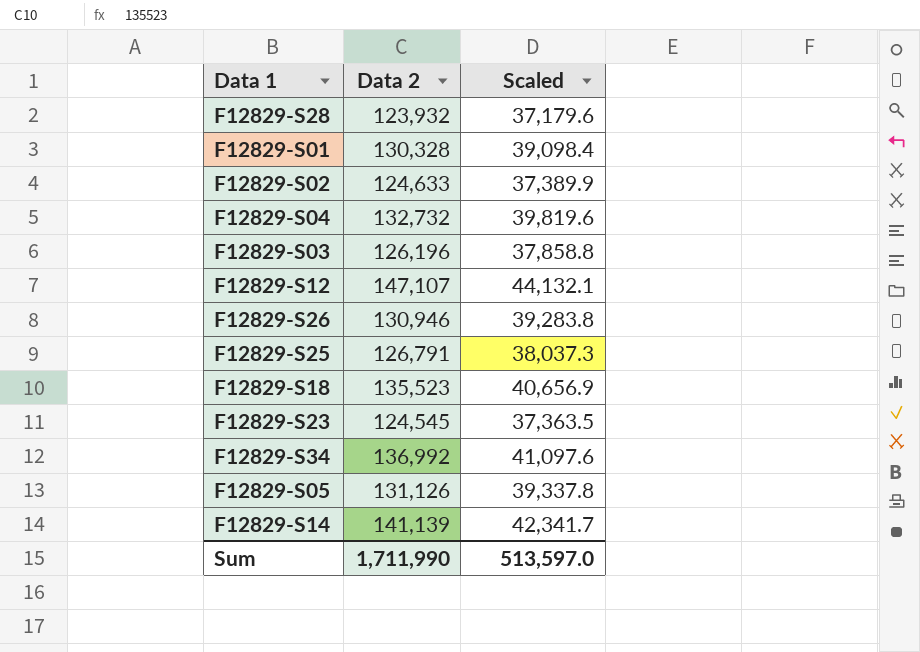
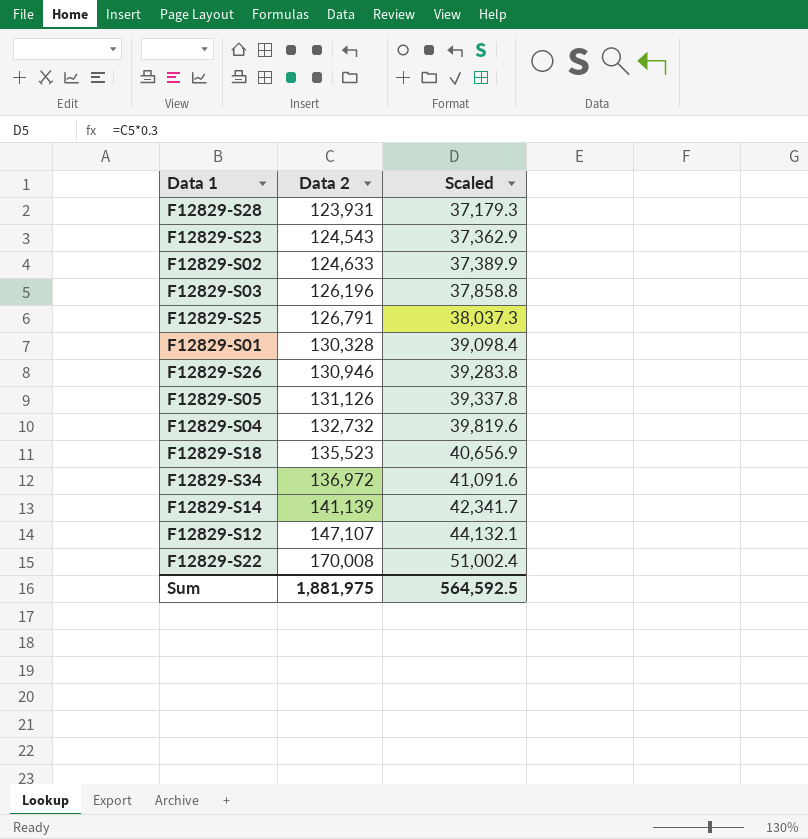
row order: none -> Data 2 ascending
F12829-S28 | Data 2: 123,932 -> 123,931
F12829-S28 | Scaled: 37,179.6 -> 37,179.3
F12829-S23 | Data 2: 124,545 -> 124,543
F12829-S23 | Scaled: 37,363.5 -> 37,362.9
F12829-S34 | Data 2: 136,992 -> 136,972
F12829-S34 | Scaled: 41,097.6 -> 41,091.6
row F12829-S22: none -> 170,008 | 51,002.4
Sum | Data 2: 1,711,990 -> 1,881,975
Sum | Scaled: 513,597.0 -> 564,592.5

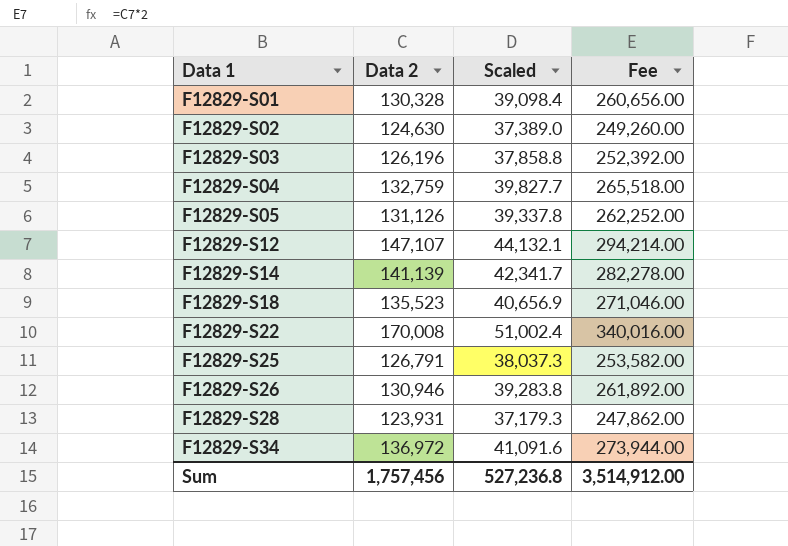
row order: Data 2 ascending -> Data 1 ascending
column Fee | formula: none -> [Data 2] * 2
row F12829-S23: 124,543 | 37,362.9 -> none
F12829-S02 | Data 2: 124,633 -> 124,630
F12829-S02 | Scaled: 37,389.9 -> 37,389.0
F12829-S04 | Data 2: 132,732 -> 132,759
F12829-S04 | Scaled: 39,819.6 -> 39,827.7
Sum | Data 2: 1,881,975 -> 1,757,456
Sum | Scaled: 564,592.5 -> 527,236.8

